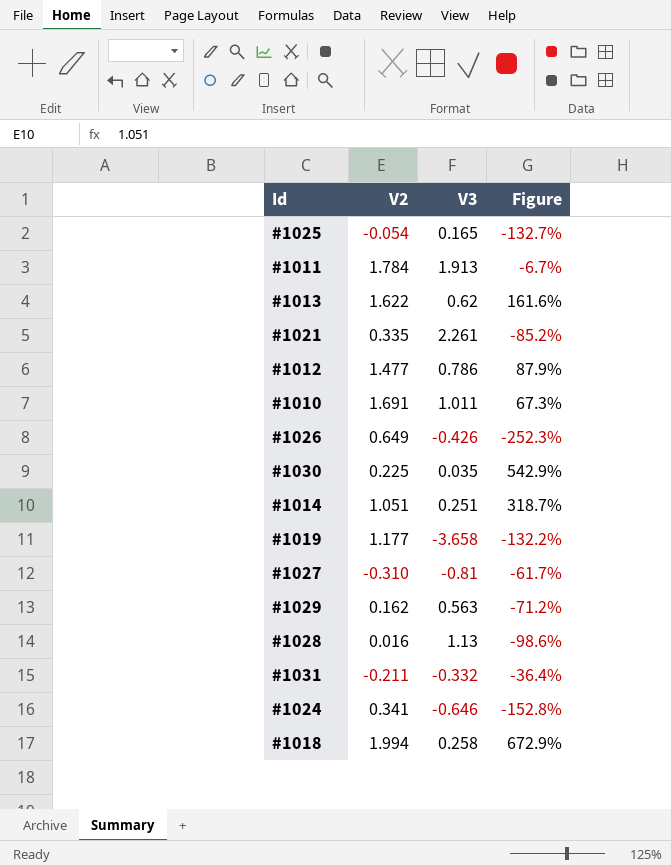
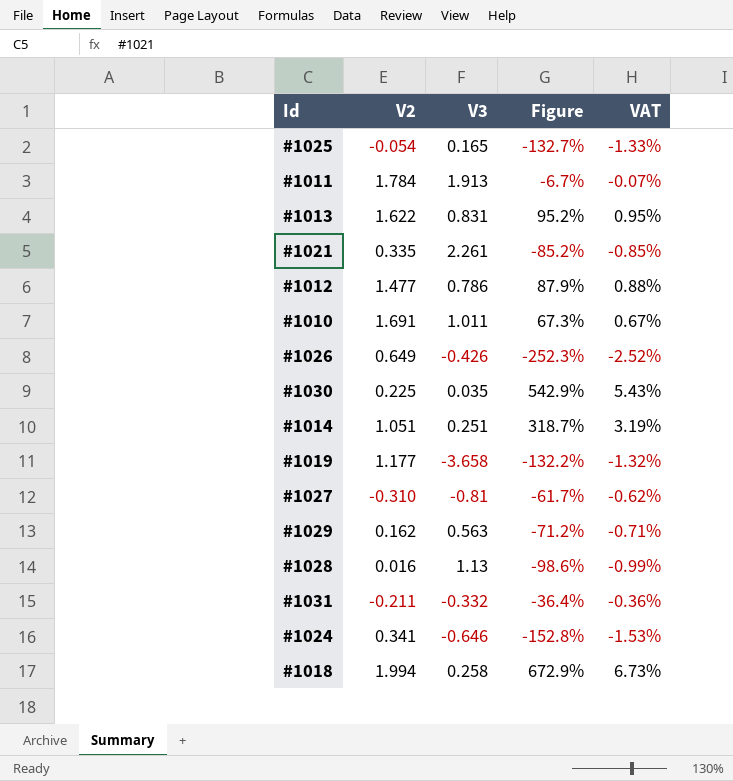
column VAT | formula: none -> [Figure] * 0.01
#1013 | V3: 0.62 -> 0.831
#1013 | Figure: 161.6% -> 95.2%

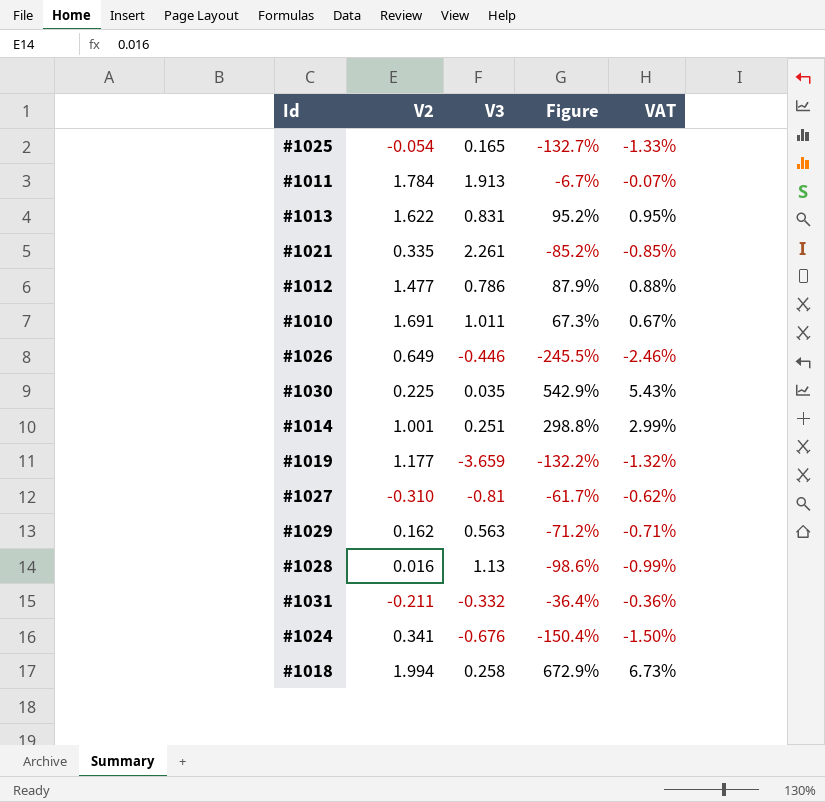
#1026 | V3: -0.426 -> -0.446
#1026 | Figure: -252.3% -> -245.5%
#1026 | VAT: -2.52% -> -2.46%
#1014 | V2: 1.051 -> 1.001
#1014 | Figure: 318.7% -> 298.8%
#1014 | VAT: 3.19% -> 2.99%
#1019 | V3: -3.658 -> -3.659
#1024 | V3: -0.646 -> -0.676
#1024 | Figure: -152.8% -> -150.4%
#1024 | VAT: -1.53% -> -1.50%

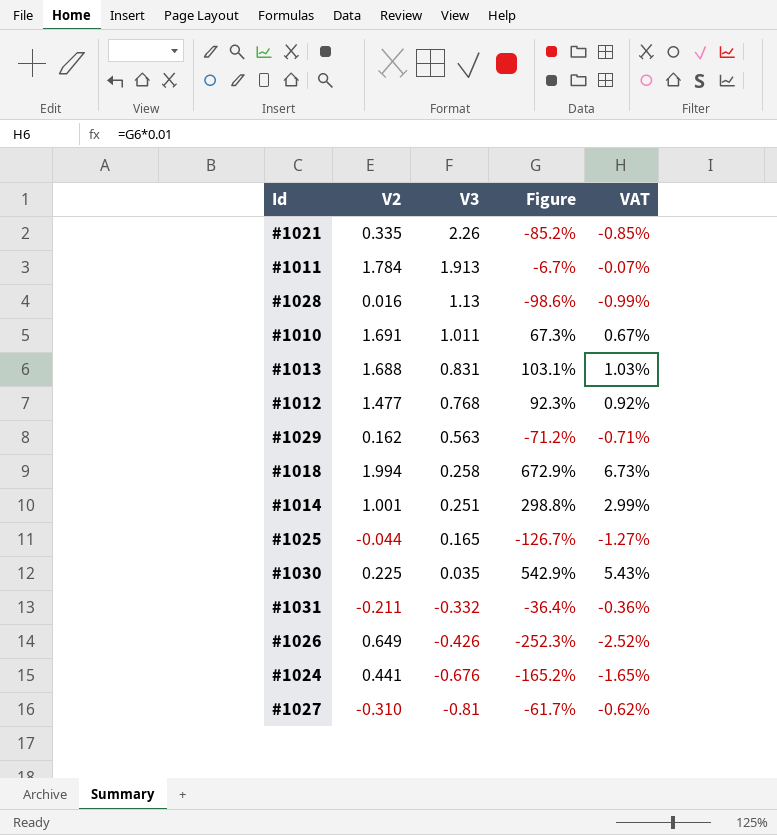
row order: none -> V3 descending
row #1019: 1.177 | -3.659 | -132.2% | -1.32% -> none
#1021 | V3: 2.261 -> 2.26
#1013 | V2: 1.622 -> 1.688
#1013 | Figure: 95.2% -> 103.1%
#1013 | VAT: 0.95% -> 1.03%
#1012 | V3: 0.786 -> 0.768
#1012 | Figure: 87.9% -> 92.3%
#1012 | VAT: 0.88% -> 0.92%
#1025 | V2: -0.054 -> -0.044
#1025 | Figure: -132.7% -> -126.7%
#1025 | VAT: -1.33% -> -1.27%
#1026 | V3: -0.446 -> -0.426
#1026 | Figure: -245.5% -> -252.3%
#1026 | VAT: -2.46% -> -2.52%
#1024 | V2: 0.341 -> 0.441
#1024 | Figure: -150.4% -> -165.2%
#1024 | VAT: -1.50% -> -1.65%

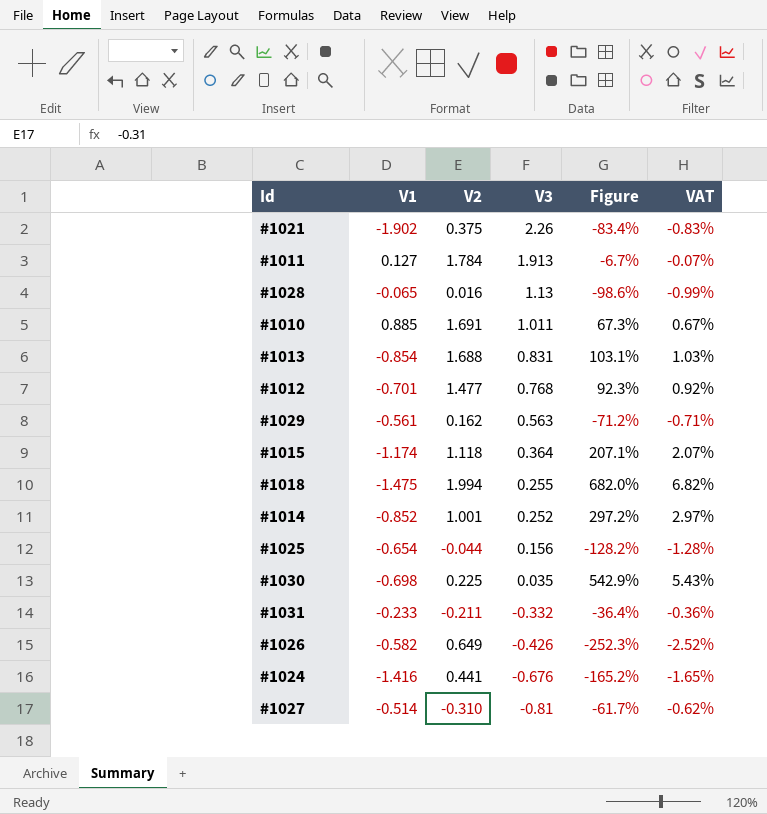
column V1 | position: none -> 2
#1021 | V2: 0.335 -> 0.375
#1021 | Figure: -85.2% -> -83.4%
#1021 | VAT: -0.85% -> -0.83%
row #1015: none -> -1.174 | 1.118 | 0.364 | 207.1% | 2.07%
#1018 | V3: 0.258 -> 0.255
#1018 | Figure: 672.9% -> 682.0%
#1018 | VAT: 6.73% -> 6.82%
#1014 | V3: 0.251 -> 0.252
#1014 | Figure: 298.8% -> 297.2%
#1014 | VAT: 2.99% -> 2.97%
#1025 | V3: 0.165 -> 0.156
#1025 | Figure: -126.7% -> -128.2%
#1025 | VAT: -1.27% -> -1.28%

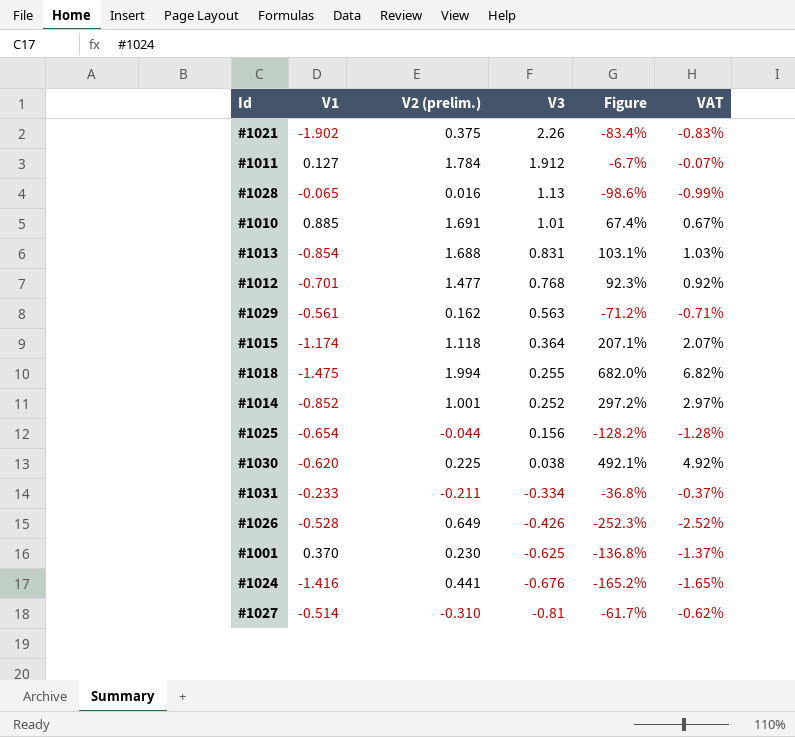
column name: V2 -> V2 (prelim.)
#1011 | V3: 1.913 -> 1.912
#1010 | V3: 1.011 -> 1.01
#1010 | Figure: 67.3% -> 67.4%
#1030 | V1: -0.698 -> -0.620
#1030 | V3: 0.035 -> 0.038
#1030 | Figure: 542.9% -> 492.1%
#1030 | VAT: 5.43% -> 4.92%
#1031 | V3: -0.332 -> -0.334
#1031 | Figure: -36.4% -> -36.8%
#1031 | VAT: -0.36% -> -0.37%
#1026 | V1: -0.582 -> -0.528
row #1001: none -> 0.370 | 0.230 | -0.625 | -136.8% | -1.37%

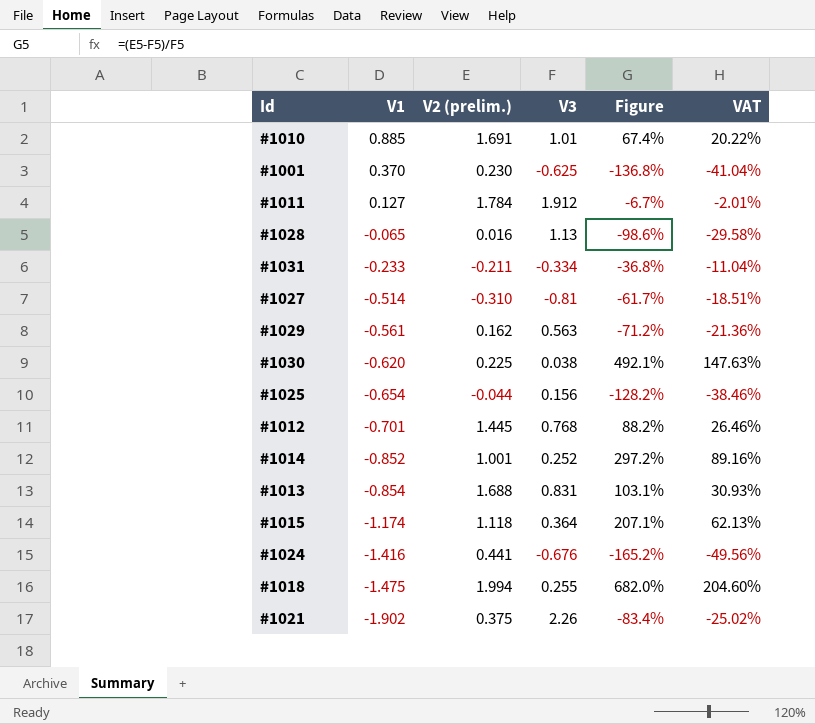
row order: V3 descending -> V1 descending
column VAT | formula: [Figure] * 0.01 -> [Figure] * 0.3
row #1026: -0.528 | 0.649 | -0.426 | -252.3% | -2.52% -> none
#1012 | V2 (prelim.): 1.477 -> 1.445
#1012 | Figure: 92.3% -> 88.2%

